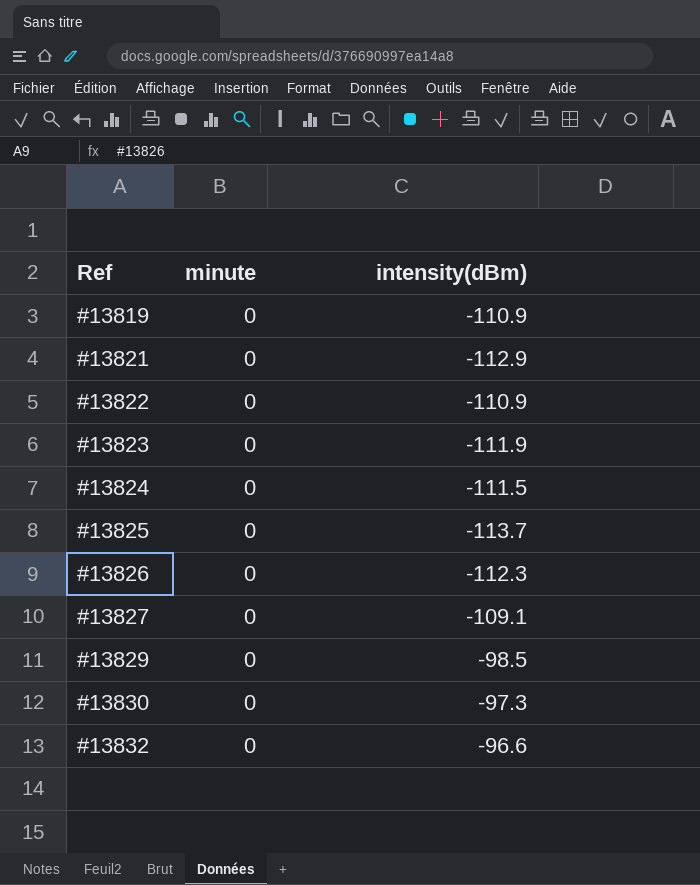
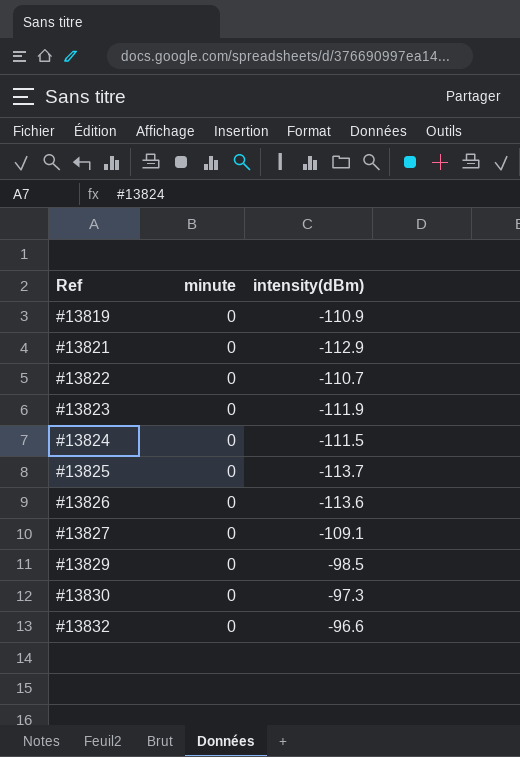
#13822 | intensity(dBm): -110.9 -> -110.7
#13826 | intensity(dBm): -112.3 -> -113.6

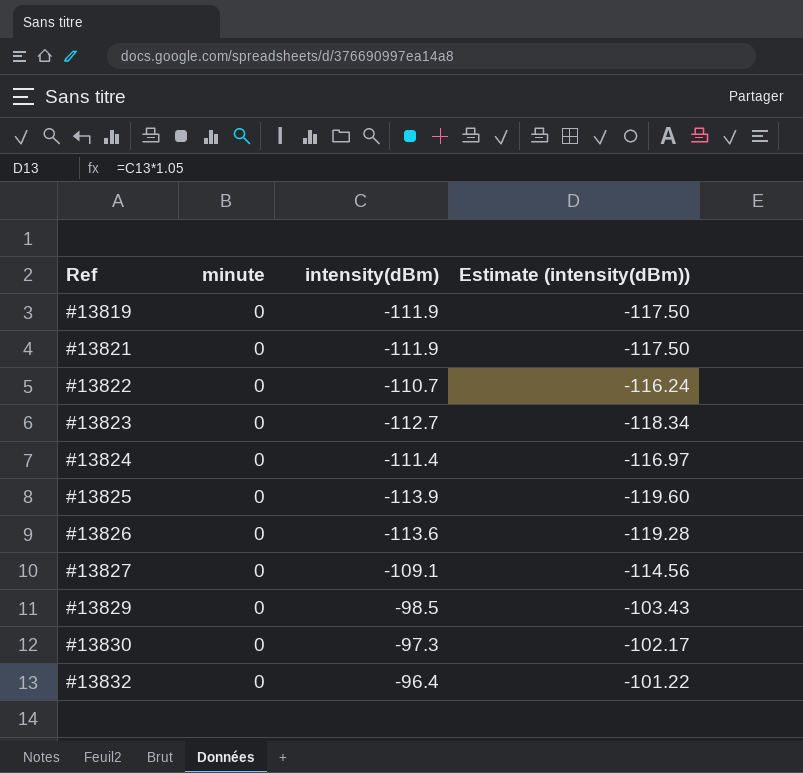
column Estimate (intensity(dBm)) | formula: none -> [intensity(dBm)] * 1.05
#13819 | intensity(dBm): -110.9 -> -111.9
#13821 | intensity(dBm): -112.9 -> -111.9
#13823 | intensity(dBm): -111.9 -> -112.7
#13824 | intensity(dBm): -111.5 -> -111.4
#13825 | intensity(dBm): -113.7 -> -113.9
#13832 | intensity(dBm): -96.6 -> -96.4

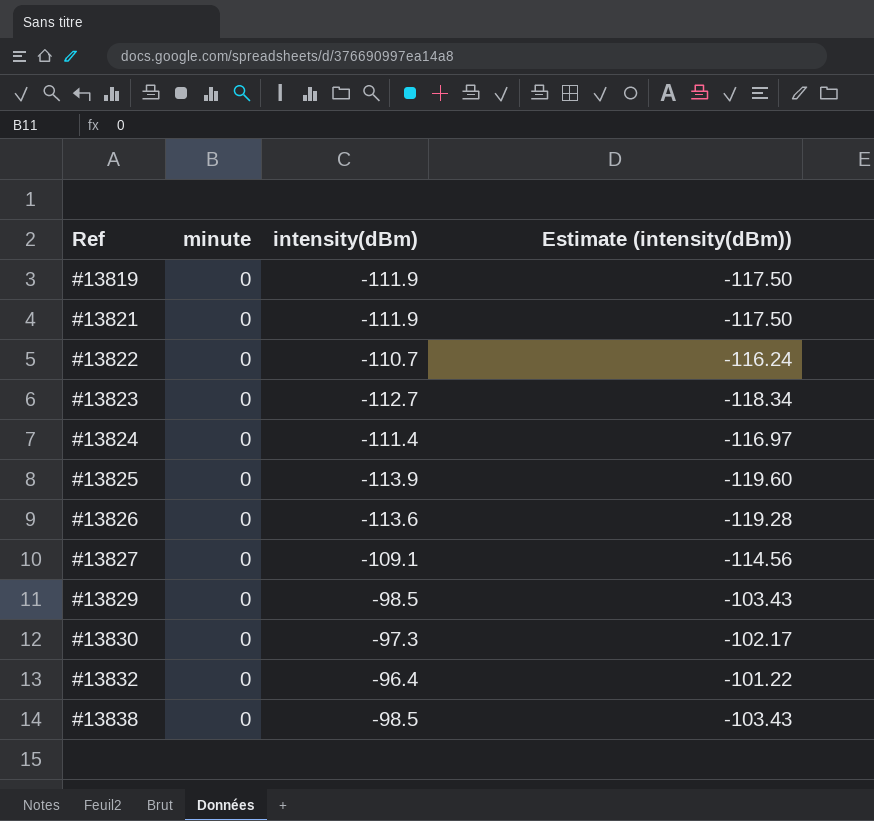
row #13838: none -> 0 | -98.5 | -103.43

